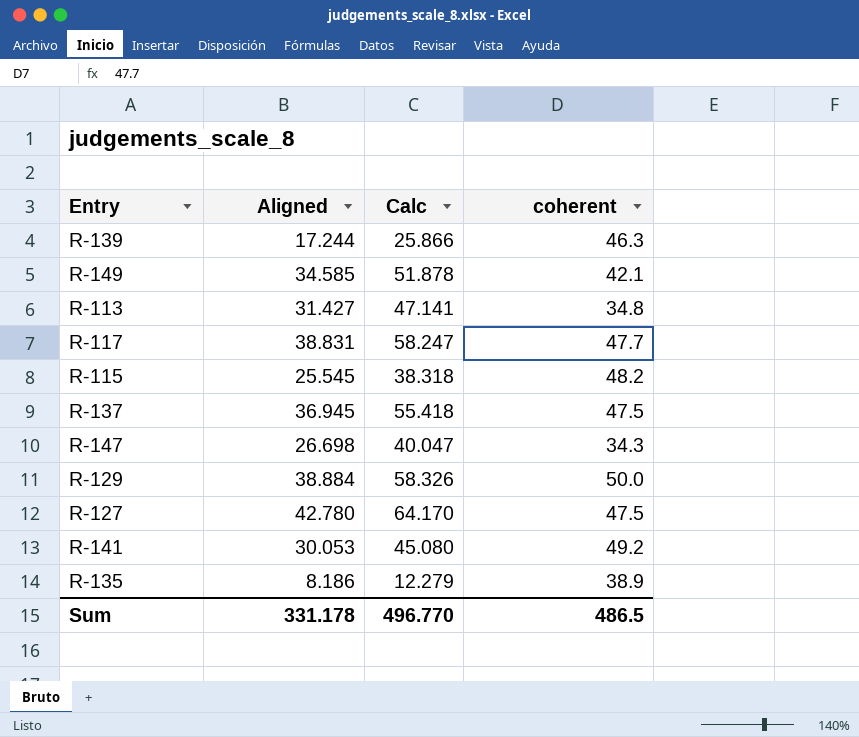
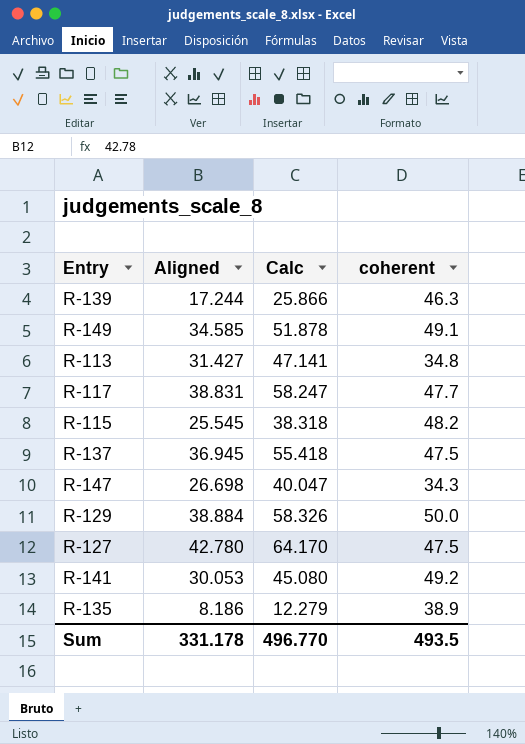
R-149 | coherent: 42.1 -> 49.1
Sum | coherent: 486.5 -> 493.5

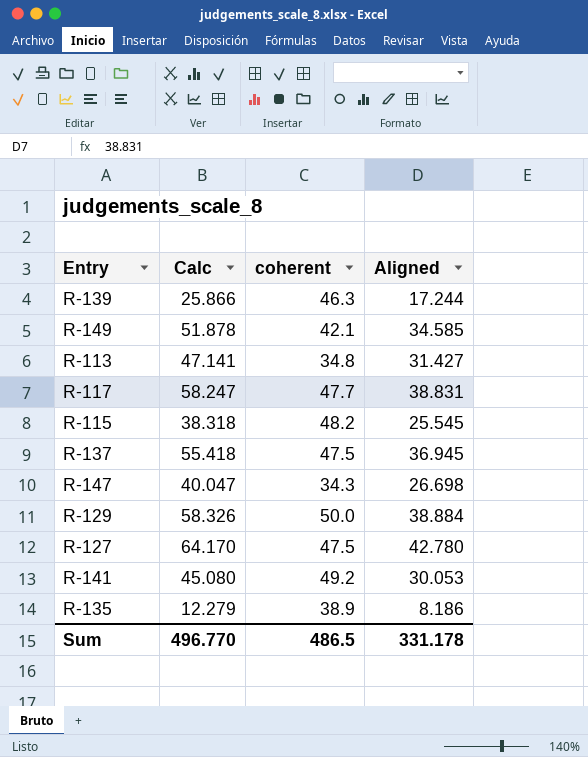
column Aligned | position: 2 -> 4
R-149 | coherent: 49.1 -> 42.1
Sum | coherent: 493.5 -> 486.5

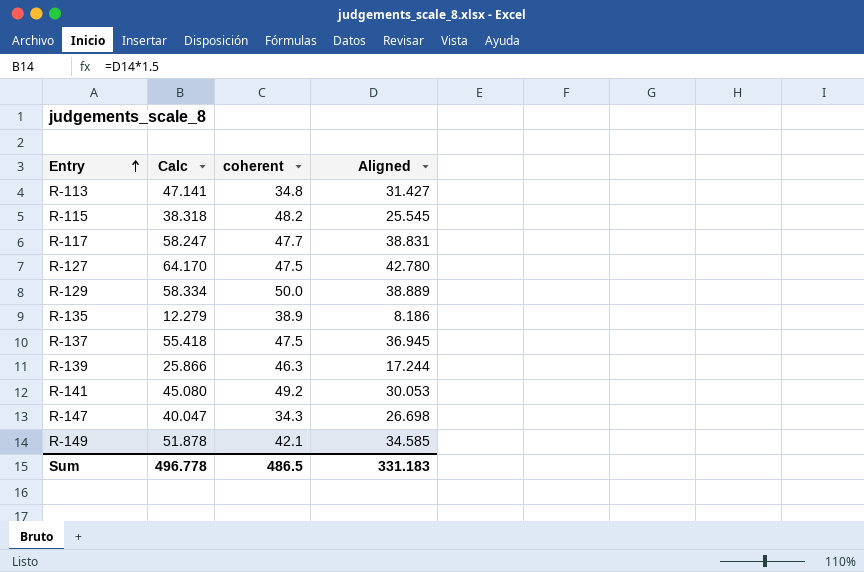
row order: none -> Entry ascending
R-129 | Calc: 58.326 -> 58.334
R-129 | Aligned: 38.884 -> 38.889
Sum | Calc: 496.770 -> 496.778
Sum | Aligned: 331.178 -> 331.183

